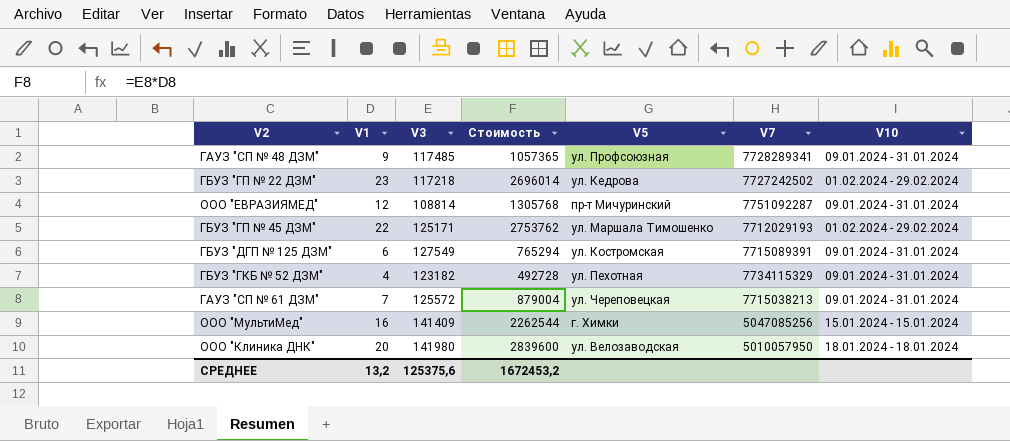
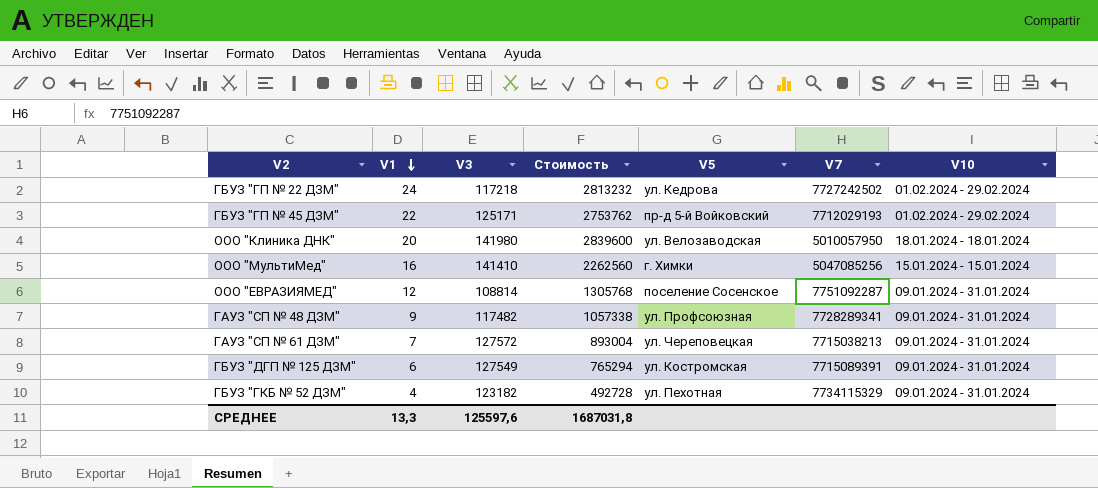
row order: none -> V1 descending
ГБУЗ "ГП № 22 ДЗМ" | V1: 23 -> 24
ГБУЗ "ГП № 22 ДЗМ" | Стоимость: 2696014 -> 2813232
ГБУЗ "ГП № 45 ДЗМ" | V5: ул. Маршала Тимошенко -> пр-д 5-й Войковский
ООО "МультиМед" | V3: 141409 -> 141410
ООО "МультиМед" | Стоимость: 2262544 -> 2262560
ООО "ЕВРАЗИЯМЕД" | V5: пр-т Мичуринский -> поселение Сосенское
ГАУЗ "СП № 48 ДЗМ" | V3: 117485 -> 117482
ГАУЗ "СП № 48 ДЗМ" | Стоимость: 1057365 -> 1057338
ГАУЗ "СП № 61 ДЗМ" | V3: 125572 -> 127572
ГАУЗ "СП № 61 ДЗМ" | Стоимость: 879004 -> 893004
СРЕДНЕЕ | V1: 13,2 -> 13,3
СРЕДНЕЕ | V3: 125375,6 -> 125597,6
СРЕДНЕЕ | Стоимость: 1672453,2 -> 1687031,8

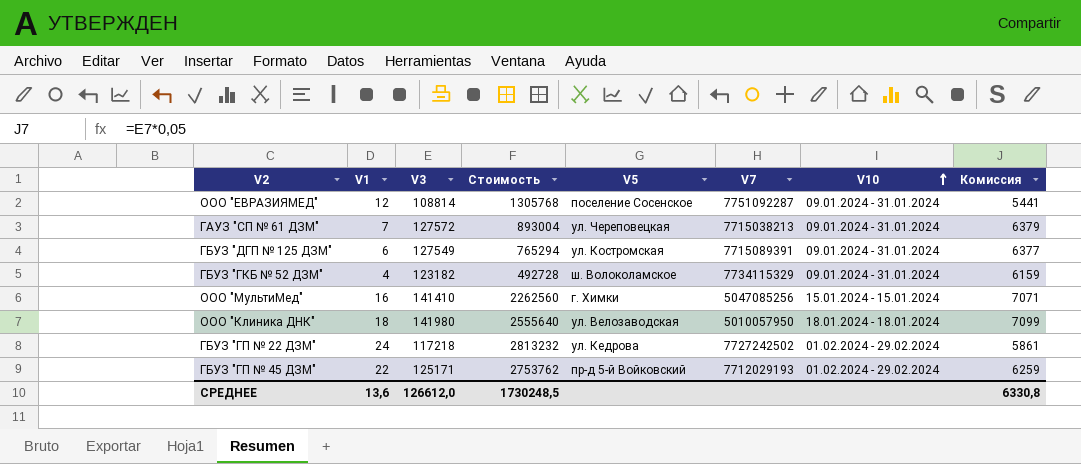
row order: V1 descending -> V10 ascending
column Комиссия | formula: none -> [V3] * 0,05
row ГАУЗ "СП № 48 ДЗМ": 9 | 117482 | 1057338 | ул. Профсоюзная | 7728289341 | 09.01.2024 - 31.01.2024 -> none
ГБУЗ "ГКБ № 52 ДЗМ" | V5: ул. Пехотная -> ш. Волоколамское
ООО "Клиника ДНК" | V1: 20 -> 18
ООО "Клиника ДНК" | Стоимость: 2839600 -> 2555640
СРЕДНЕЕ | V1: 13,3 -> 13,6
СРЕДНЕЕ | V3: 125597,6 -> 126612,0
СРЕДНЕЕ | Стоимость: 1687031,8 -> 1730248,5

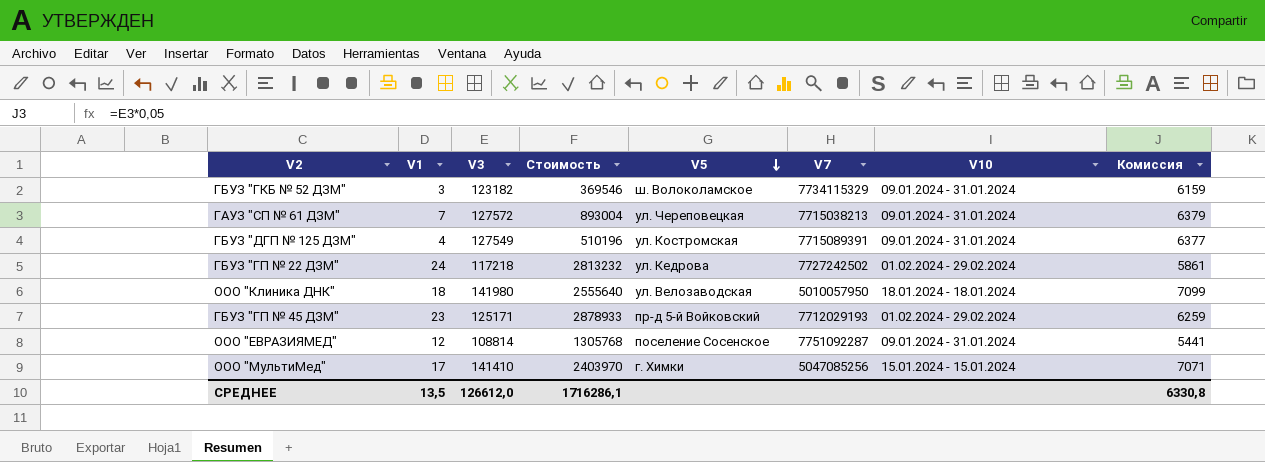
row order: V10 ascending -> V5 descending
ГБУЗ "ГКБ № 52 ДЗМ" | V1: 4 -> 3
ГБУЗ "ГКБ № 52 ДЗМ" | Стоимость: 492728 -> 369546
ГБУЗ "ДГП № 125 ДЗМ" | V1: 6 -> 4
ГБУЗ "ДГП № 125 ДЗМ" | Стоимость: 765294 -> 510196
ГБУЗ "ГП № 45 ДЗМ" | V1: 22 -> 23
ГБУЗ "ГП № 45 ДЗМ" | Стоимость: 2753762 -> 2878933
ООО "МультиМед" | V1: 16 -> 17
ООО "МультиМед" | Стоимость: 2262560 -> 2403970
СРЕДНЕЕ | V1: 13,6 -> 13,5
СРЕДНЕЕ | Стоимость: 1730248,5 -> 1716286,1

